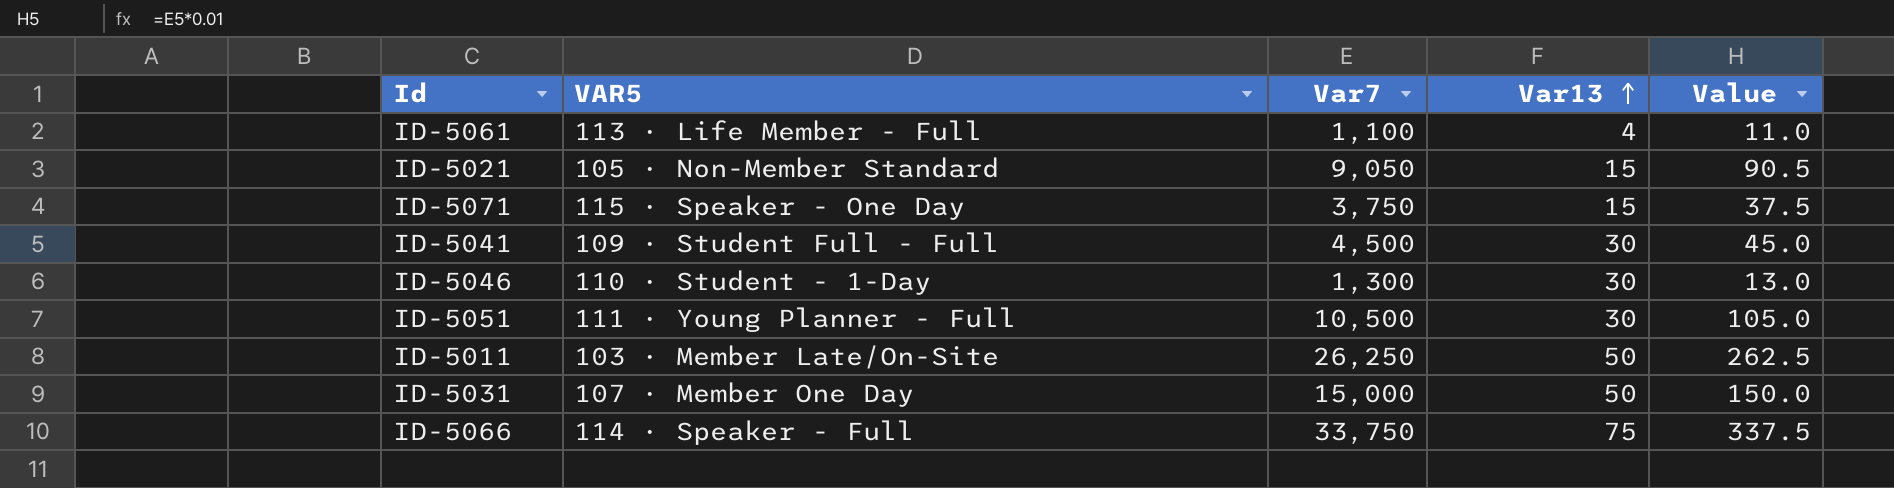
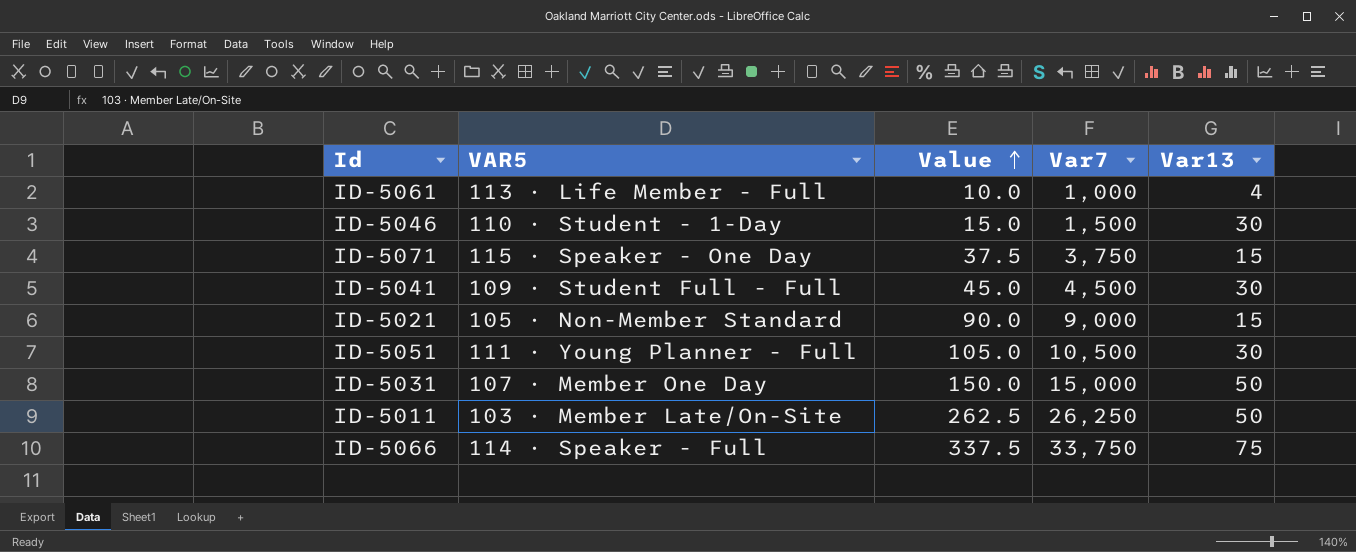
row order: Var13 ascending -> Value ascending
column Value | position: 5 -> 3
ID-5061 | Value: 11.0 -> 10.0
ID-5061 | Var7: 1,100 -> 1,000
ID-5046 | Value: 13.0 -> 15.0
ID-5046 | Var7: 1,300 -> 1,500
ID-5021 | Value: 90.5 -> 90.0
ID-5021 | Var7: 9,050 -> 9,000

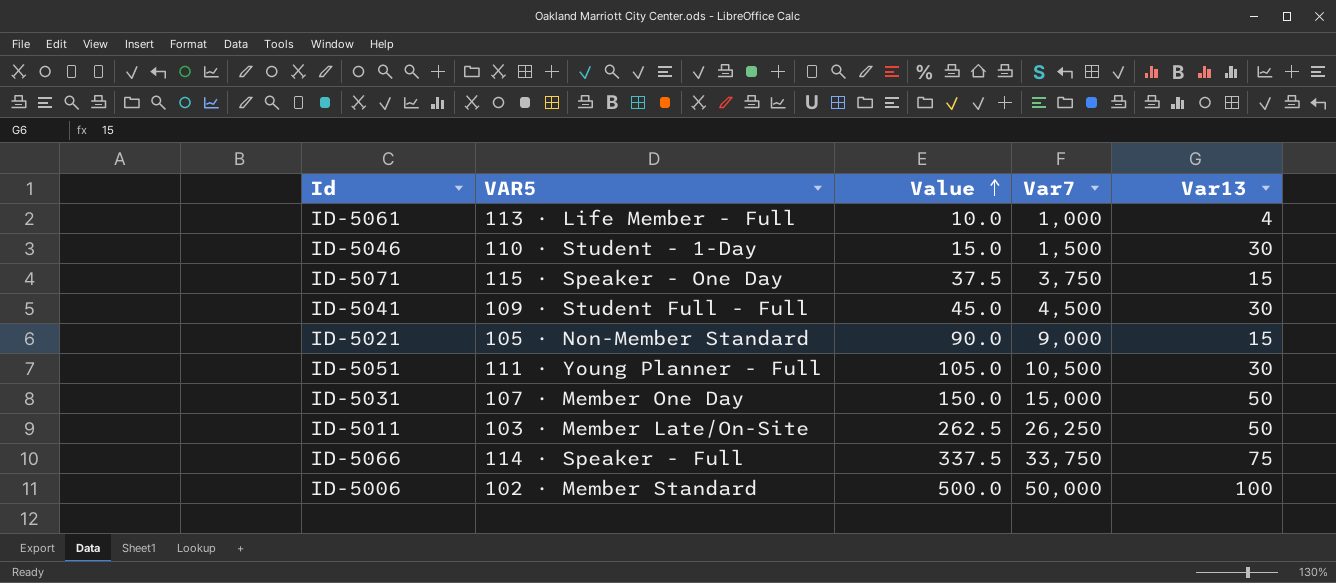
row ID-5006: none -> 102 · Member Standard | 500.0 | 50,000 | 100

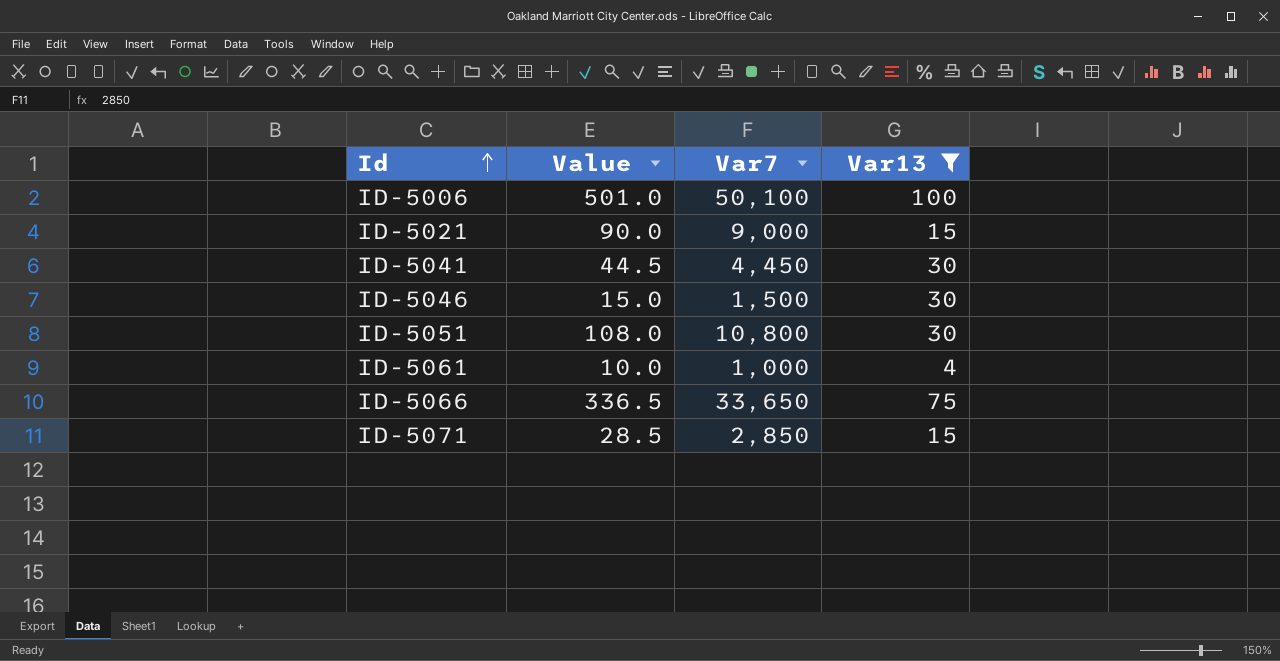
filter: none -> Var13 != 50
row order: Value ascending -> Id ascending
column VAR5 | position: 2 -> none
ID-5006 | Value: 500.0 -> 501.0
ID-5006 | Var7: 50,000 -> 50,100
ID-5041 | Value: 45.0 -> 44.5
ID-5041 | Var7: 4,500 -> 4,450
ID-5051 | Value: 105.0 -> 108.0
ID-5051 | Var7: 10,500 -> 10,800
ID-5066 | Value: 337.5 -> 336.5
ID-5066 | Var7: 33,750 -> 33,650
ID-5071 | Value: 37.5 -> 28.5
ID-5071 | Var7: 3,750 -> 2,850

